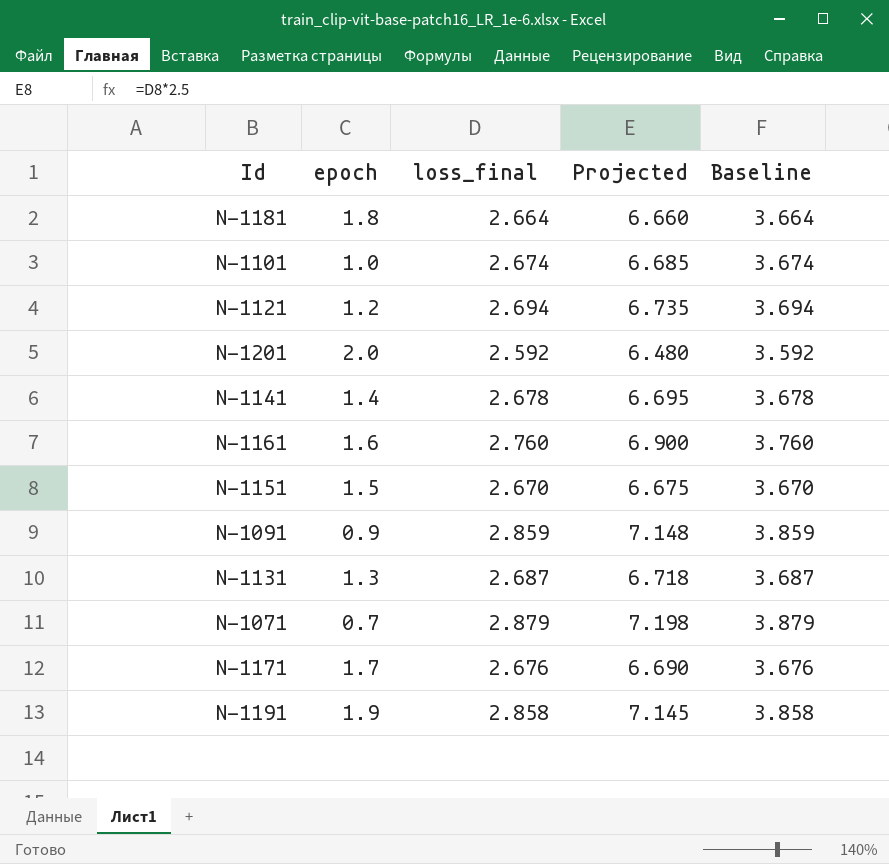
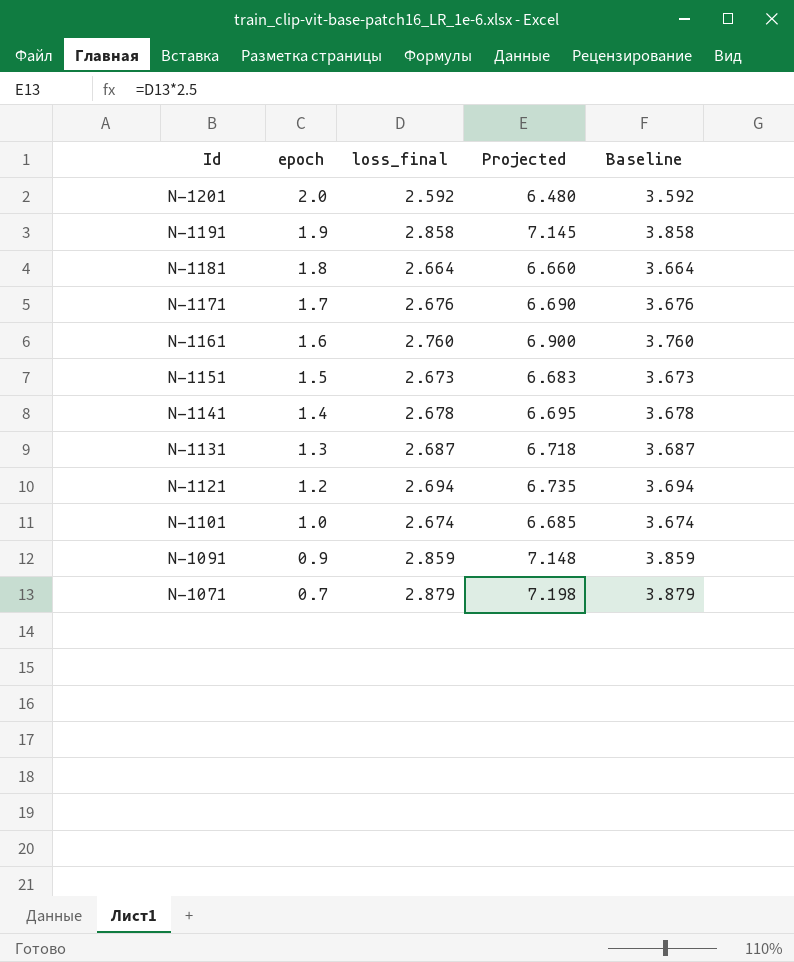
row order: none -> Id descending
N-1151 | loss_final: 2.670 -> 2.673
N-1151 | Projected: 6.675 -> 6.683
N-1151 | Baseline: 3.670 -> 3.673

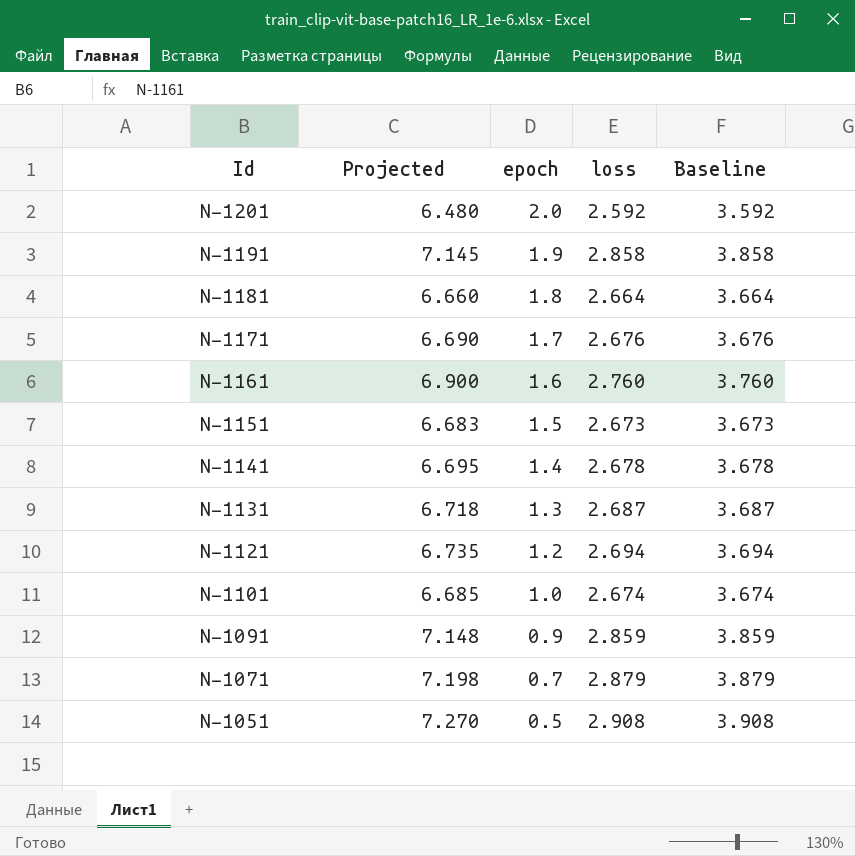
column Projected | position: 4 -> 2
column name: loss_final -> loss
row N-1051: none -> 7.270 | 0.5 | 2.908 | 3.908

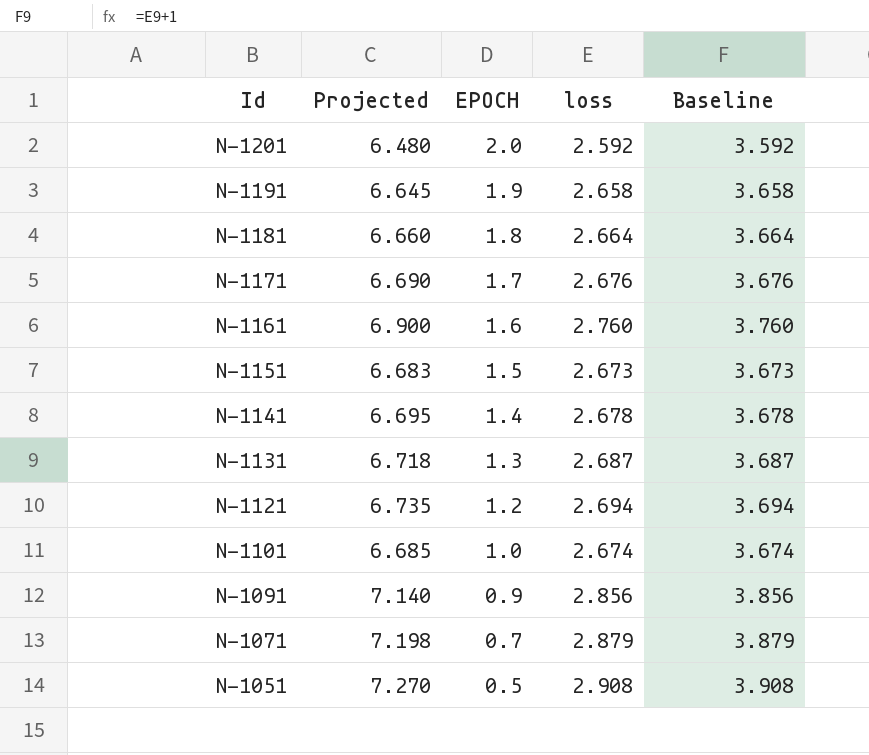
column name: epoch -> EPOCH
N-1191 | Projected: 7.145 -> 6.645
N-1191 | loss: 2.858 -> 2.658
N-1191 | Baseline: 3.858 -> 3.658
N-1091 | Projected: 7.148 -> 7.140
N-1091 | loss: 2.859 -> 2.856
N-1091 | Baseline: 3.859 -> 3.856

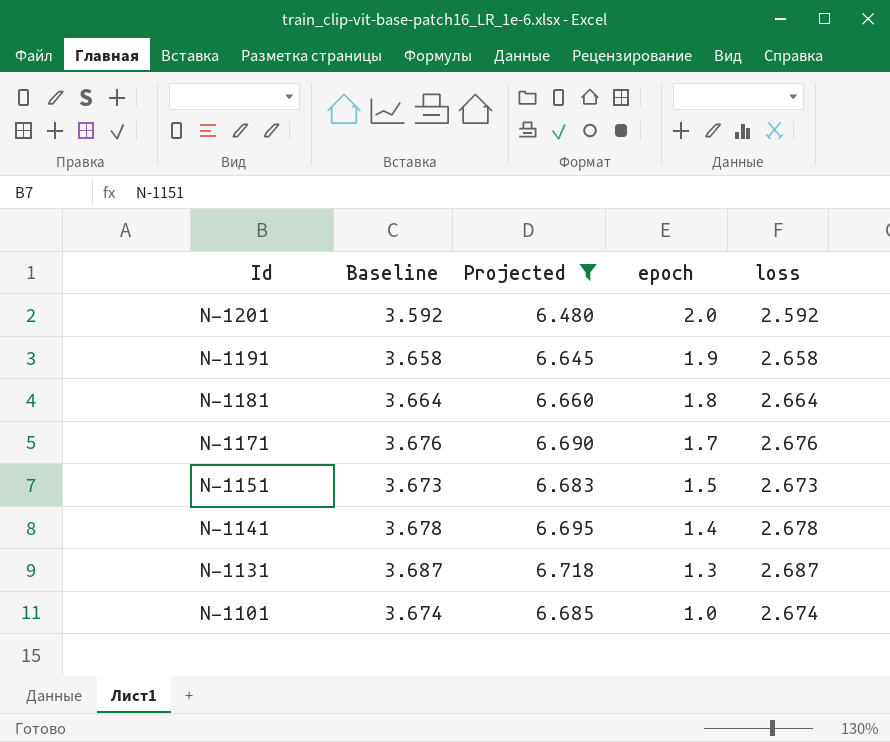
filter: none -> Projected <= 6.718
column Baseline | position: 5 -> 2
column name: EPOCH -> epoch

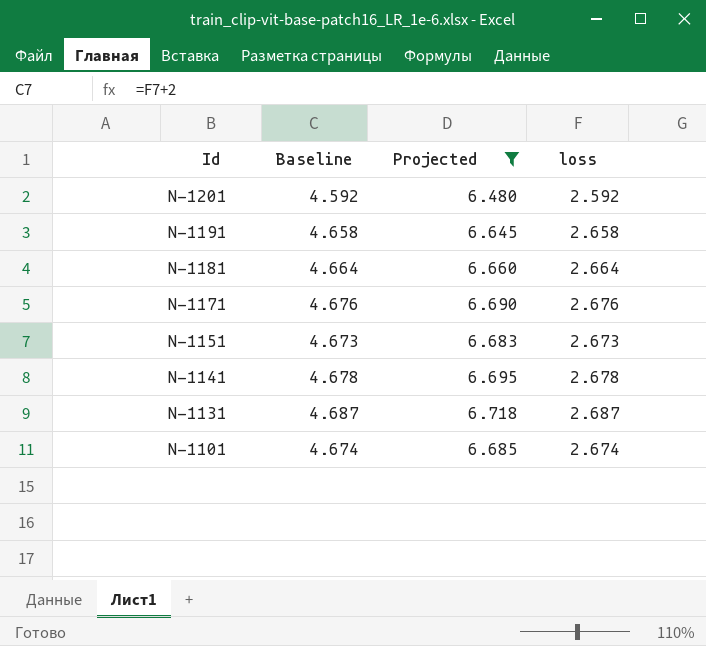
column epoch | position: 4 -> none
column Baseline | formula: [loss] + 1 -> [loss] + 2

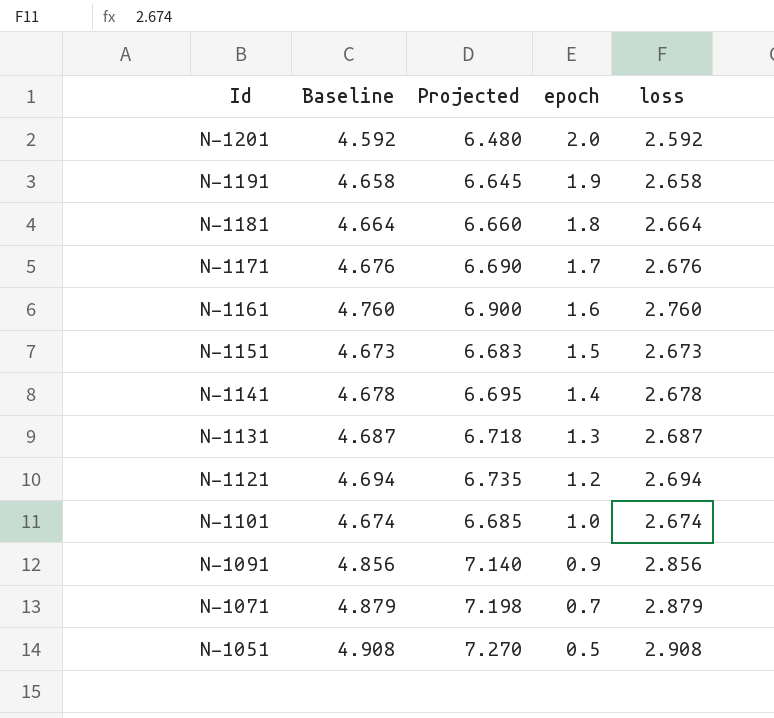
filter: Projected <= 6.718 -> none
column epoch | position: none -> 4

